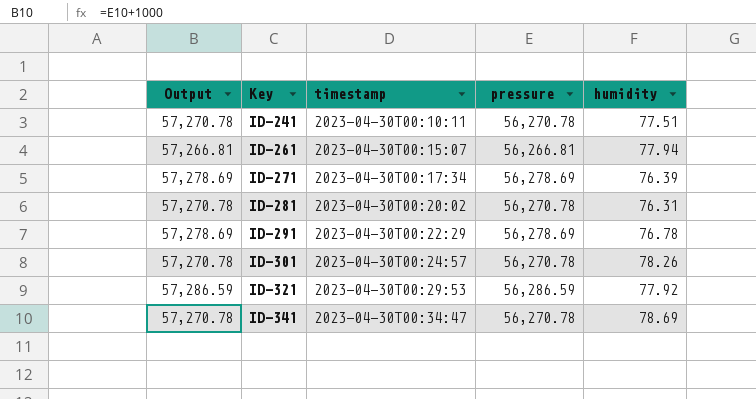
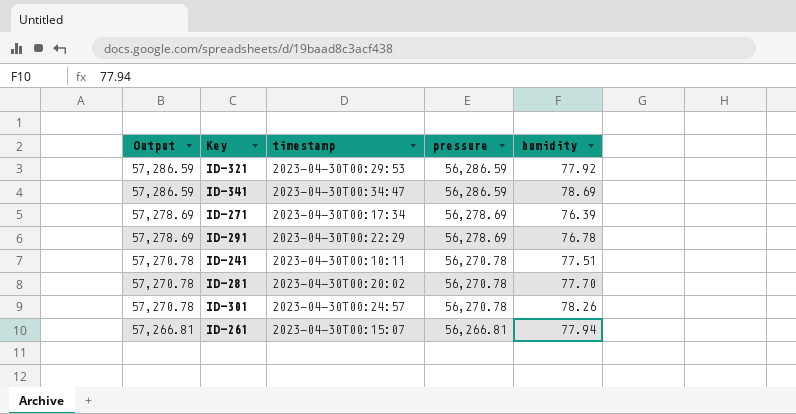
row order: Key ascending -> Output descending
ID-341 | Output: 57,270.78 -> 57,286.59
ID-341 | pressure: 56,270.78 -> 56,286.59
ID-281 | humidity: 76.31 -> 77.70

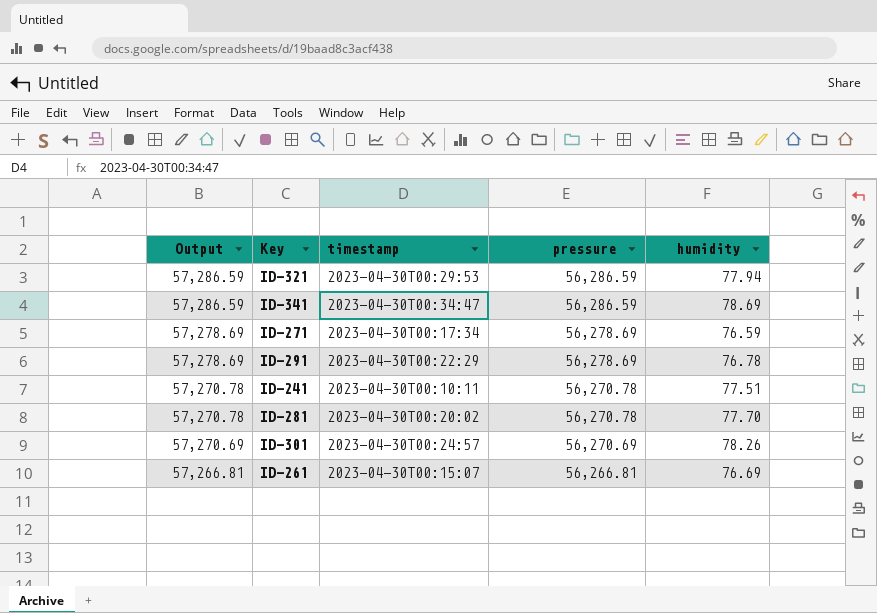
ID-321 | humidity: 77.92 -> 77.94
ID-271 | humidity: 76.39 -> 76.59
ID-301 | Output: 57,270.78 -> 57,270.69
ID-301 | pressure: 56,270.78 -> 56,270.69
ID-261 | humidity: 77.94 -> 76.69

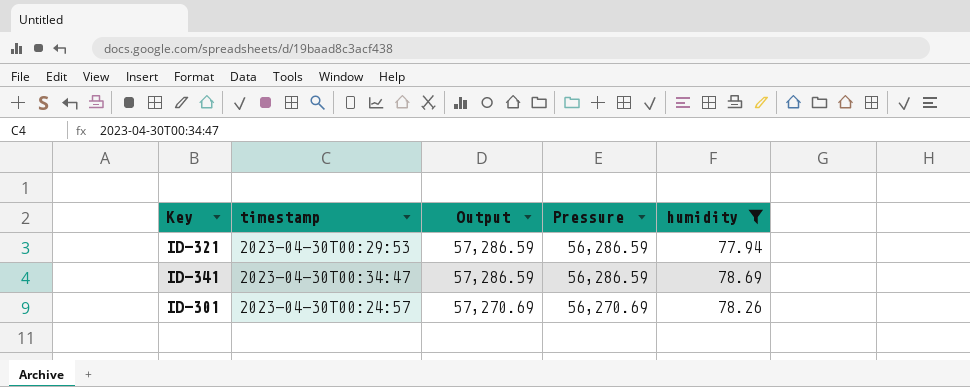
filter: none -> humidity >= 77.94
column Output | position: 1 -> 3
column name: pressure -> Pressure

